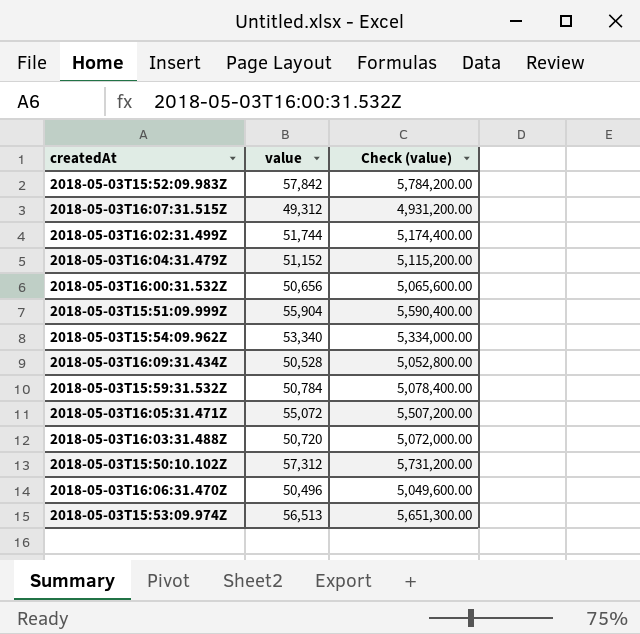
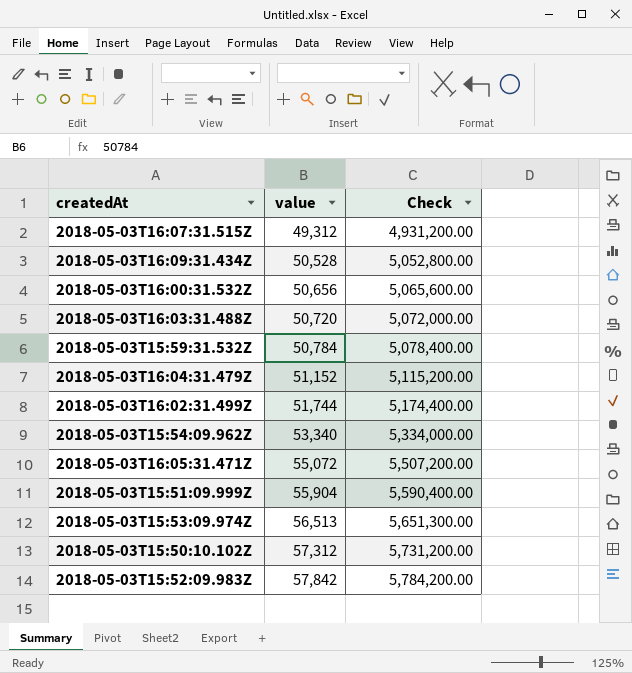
row order: none -> value ascending
column name: Check (value) -> Check
row 2018-05-03T16:06:31.470Z: 50,496 | 5,049,600.00 -> none

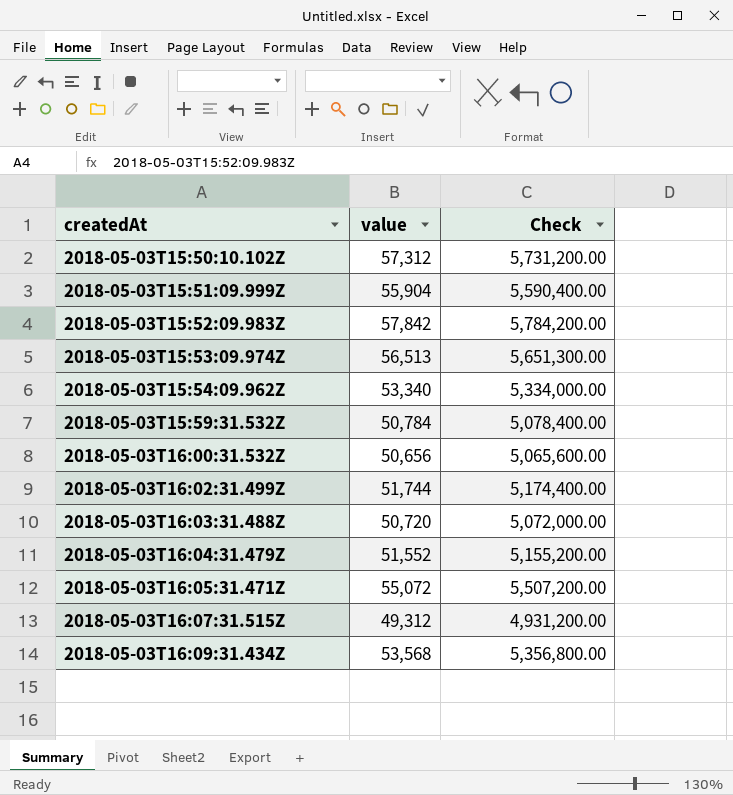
row order: value ascending -> createdAt ascending
2018-05-03T16:04:31.479Z | value: 51,152 -> 51,552
2018-05-03T16:04:31.479Z | Check: 5,115,200.00 -> 5,155,200.00
2018-05-03T16:09:31.434Z | value: 50,528 -> 53,568
2018-05-03T16:09:31.434Z | Check: 5,052,800.00 -> 5,356,800.00

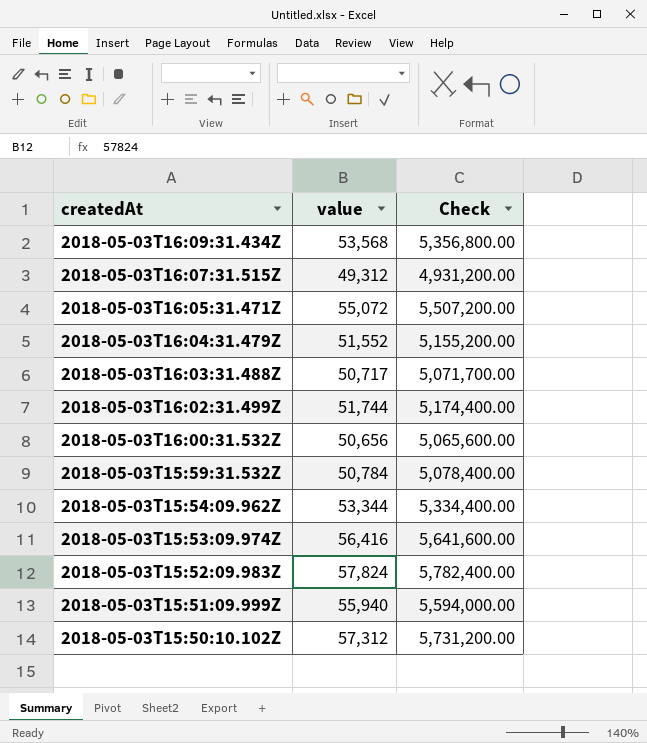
row order: createdAt ascending -> createdAt descending
2018-05-03T16:03:31.488Z | value: 50,720 -> 50,717
2018-05-03T16:03:31.488Z | Check: 5,072,000.00 -> 5,071,700.00
2018-05-03T15:54:09.962Z | value: 53,340 -> 53,344
2018-05-03T15:54:09.962Z | Check: 5,334,000.00 -> 5,334,400.00
2018-05-03T15:53:09.974Z | value: 56,513 -> 56,416
2018-05-03T15:53:09.974Z | Check: 5,651,300.00 -> 5,641,600.00
2018-05-03T15:52:09.983Z | value: 57,842 -> 57,824
2018-05-03T15:52:09.983Z | Check: 5,784,200.00 -> 5,782,400.00
2018-05-03T15:51:09.999Z | value: 55,904 -> 55,940
2018-05-03T15:51:09.999Z | Check: 5,590,400.00 -> 5,594,000.00

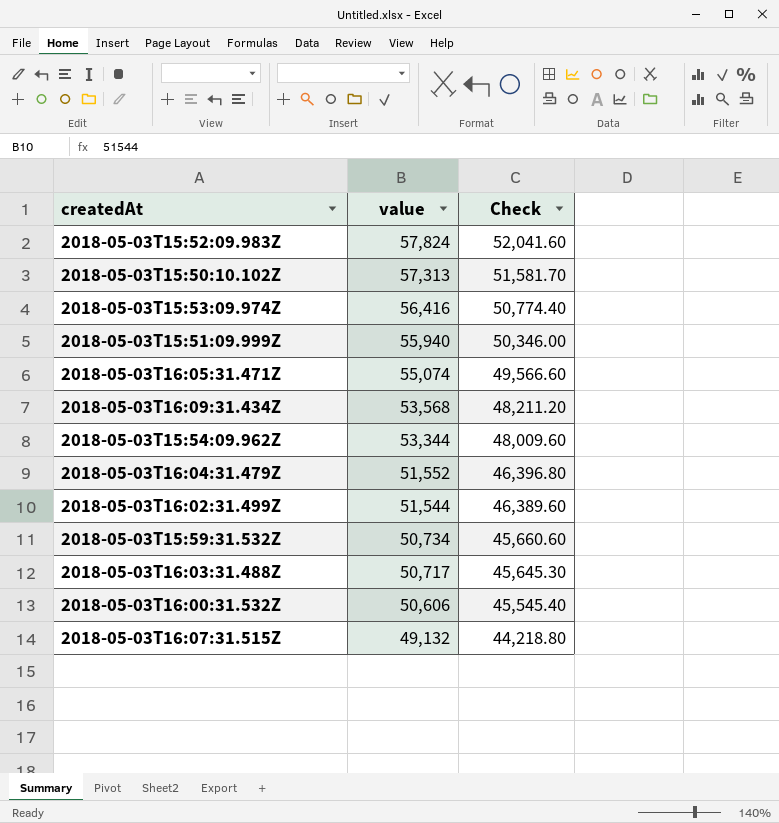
row order: createdAt descending -> value descending
column Check | formula: [value] * 100 -> [value] * 0.9
2018-05-03T15:50:10.102Z | value: 57,312 -> 57,313
2018-05-03T16:05:31.471Z | value: 55,072 -> 55,074
2018-05-03T16:02:31.499Z | value: 51,744 -> 51,544
2018-05-03T15:59:31.532Z | value: 50,784 -> 50,734
2018-05-03T16:00:31.532Z | value: 50,656 -> 50,606
2018-05-03T16:07:31.515Z | value: 49,312 -> 49,132

